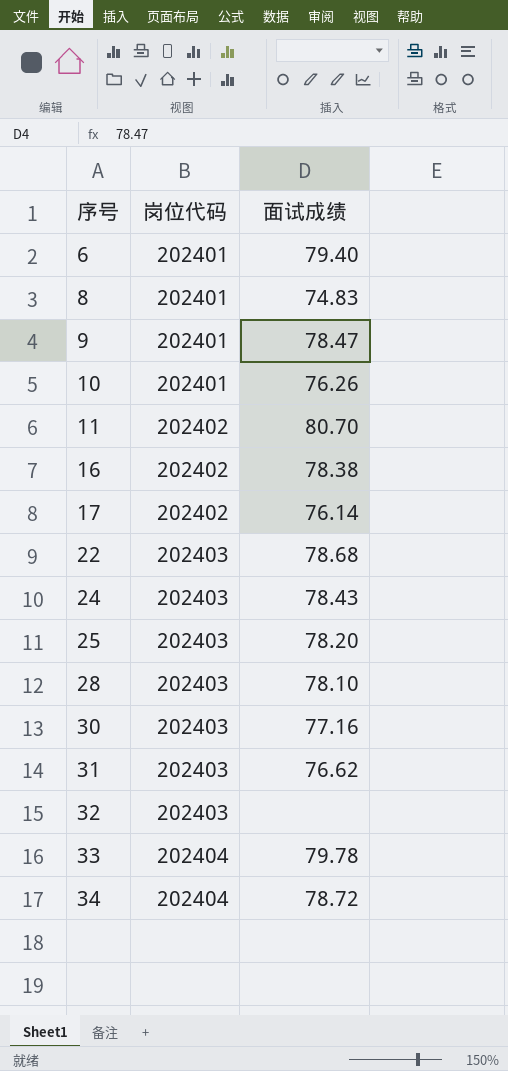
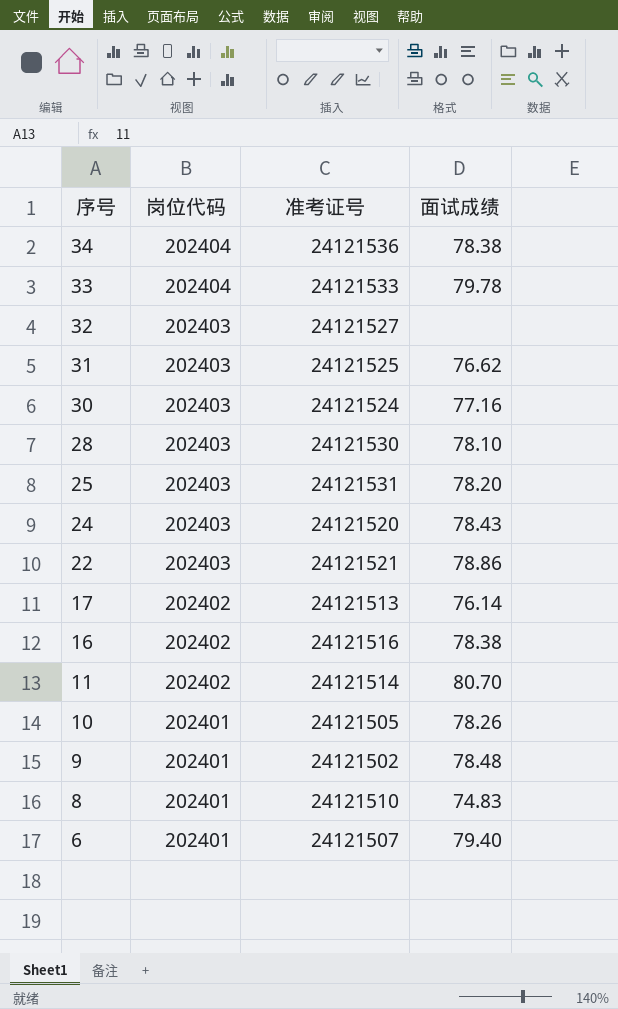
row order: 序号 ascending -> 序号 descending
column 准考证号 | position: none -> 3
34 | 面试成绩: 78.72 -> 78.38
22 | 面试成绩: 78.68 -> 78.86
10 | 面试成绩: 76.26 -> 78.26
9 | 面试成绩: 78.47 -> 78.48

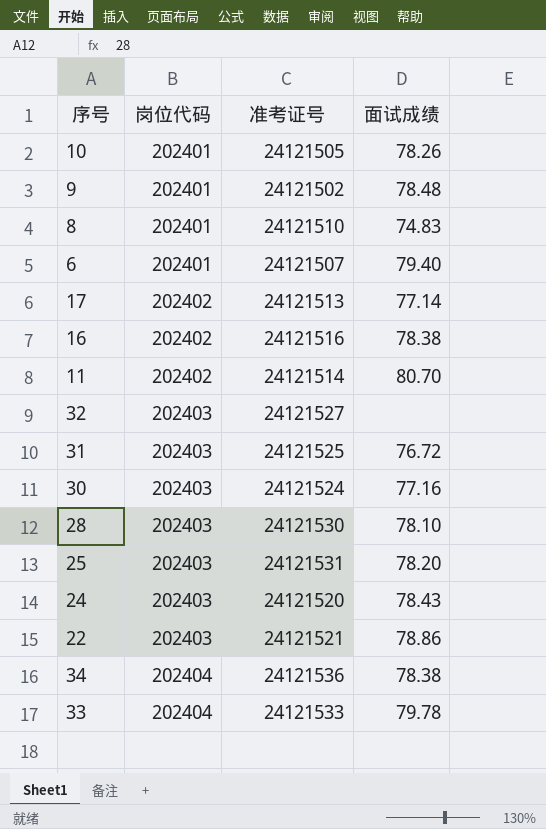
row order: 序号 descending -> 岗位代码 ascending
17 | 面试成绩: 76.14 -> 77.14
31 | 面试成绩: 76.62 -> 76.72

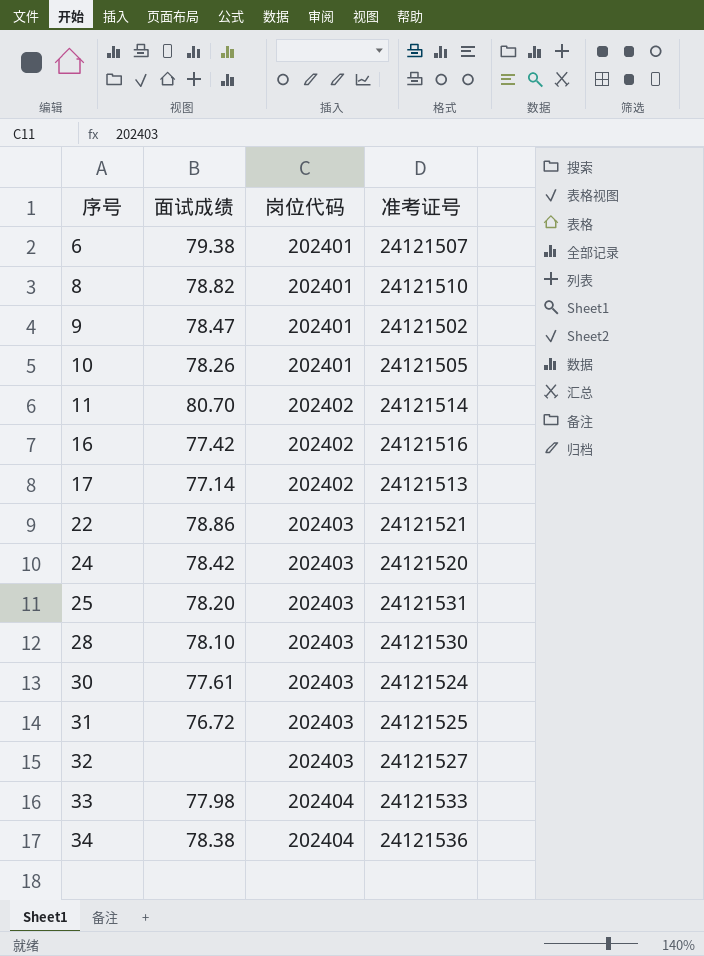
row order: 岗位代码 ascending -> 序号 ascending
column 面试成绩 | position: 4 -> 2
6 | 面试成绩: 79.40 -> 79.38
8 | 面试成绩: 74.83 -> 78.82
9 | 面试成绩: 78.48 -> 78.47
16 | 面试成绩: 78.38 -> 77.42
24 | 面试成绩: 78.43 -> 78.42
30 | 面试成绩: 77.16 -> 77.61
33 | 面试成绩: 79.78 -> 77.98

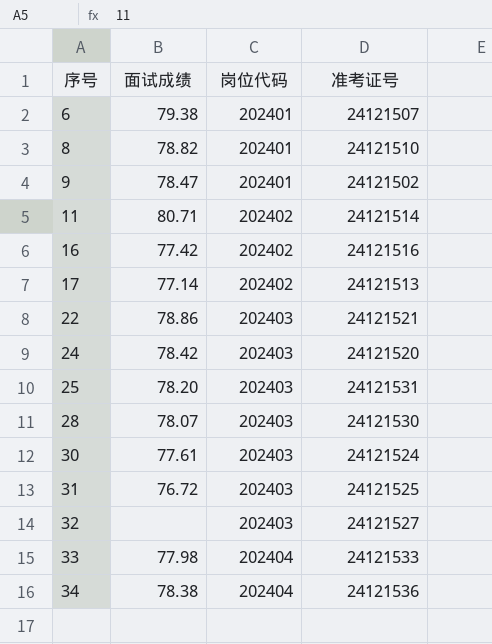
row 10: 78.26 | 202401 | 24121505 -> none
11 | 面试成绩: 80.70 -> 80.71
28 | 面试成绩: 78.10 -> 78.07

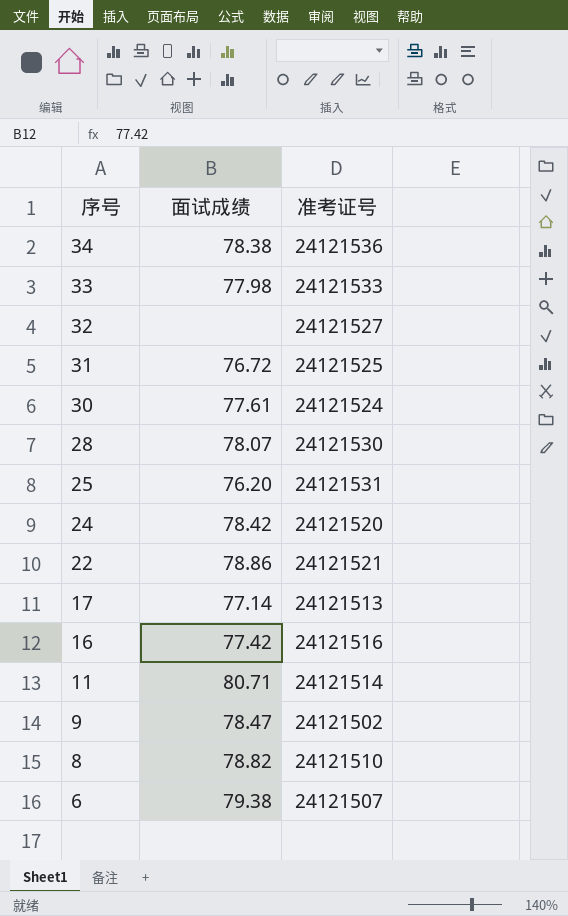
row order: 序号 ascending -> 序号 descending
column 岗位代码 | position: 3 -> none
25 | 面试成绩: 78.20 -> 76.20

